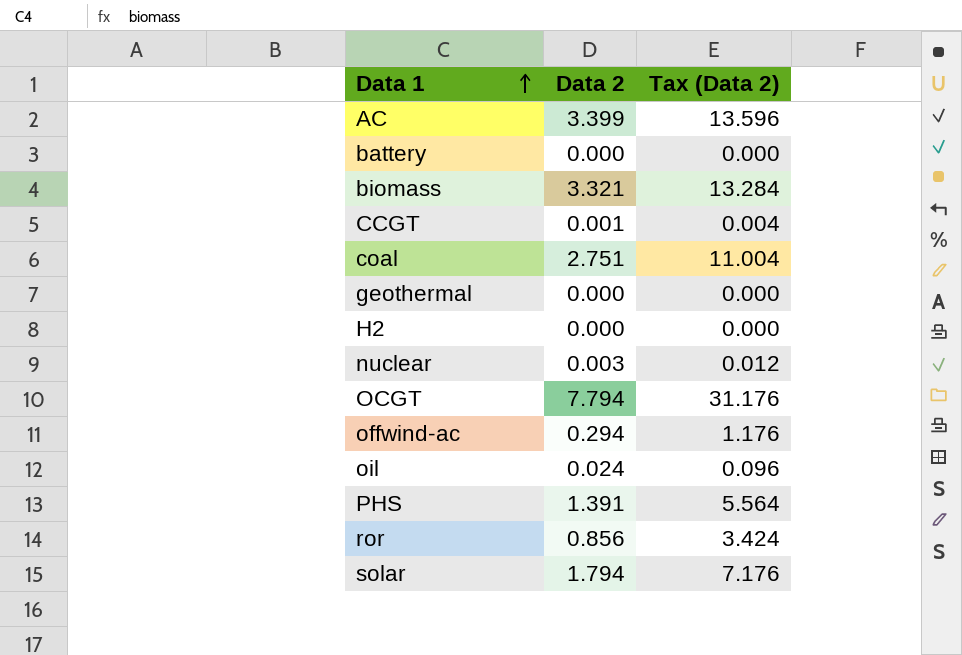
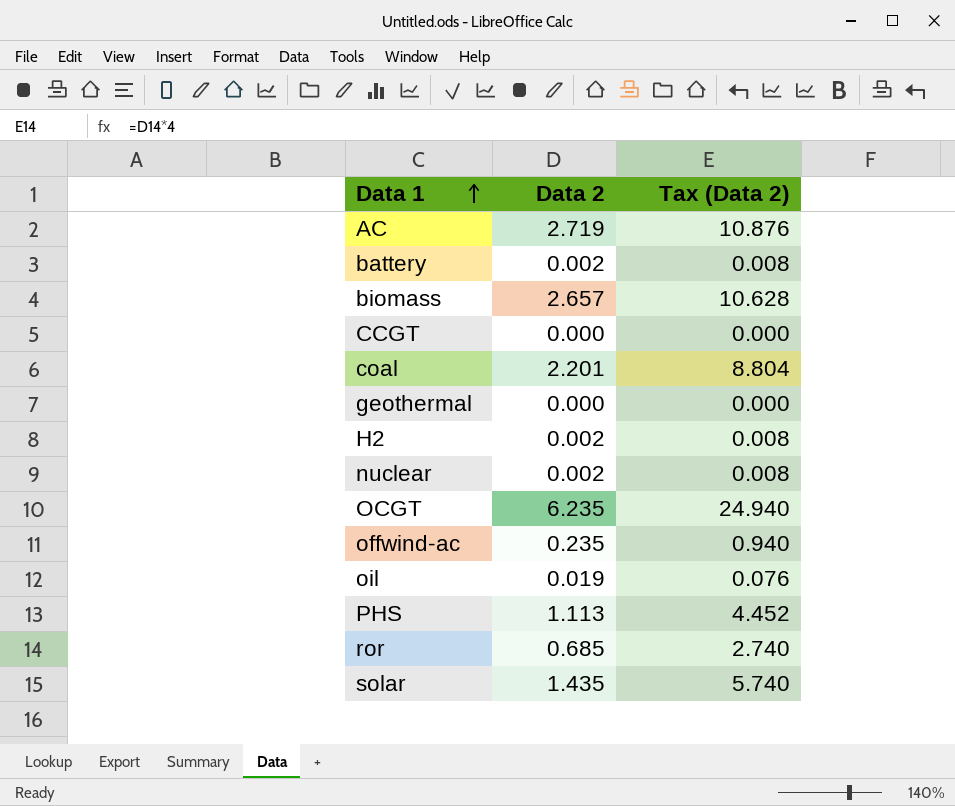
AC | Data 2: 3.399 -> 2.719
AC | Tax (Data 2): 13.596 -> 10.876
battery | Data 2: 0.000 -> 0.002
battery | Tax (Data 2): 0.000 -> 0.008
biomass | Data 2: 3.321 -> 2.657
biomass | Tax (Data 2): 13.284 -> 10.628
CCGT | Data 2: 0.001 -> 0.000
CCGT | Tax (Data 2): 0.004 -> 0.000
coal | Data 2: 2.751 -> 2.201
coal | Tax (Data 2): 11.004 -> 8.804
H2 | Data 2: 0.000 -> 0.002
H2 | Tax (Data 2): 0.000 -> 0.008
nuclear | Data 2: 0.003 -> 0.002
nuclear | Tax (Data 2): 0.012 -> 0.008
OCGT | Data 2: 7.794 -> 6.235
OCGT | Tax (Data 2): 31.176 -> 24.940
offwind-ac | Data 2: 0.294 -> 0.235
offwind-ac | Tax (Data 2): 1.176 -> 0.940
oil | Data 2: 0.024 -> 0.019
oil | Tax (Data 2): 0.096 -> 0.076
PHS | Data 2: 1.391 -> 1.113
PHS | Tax (Data 2): 5.564 -> 4.452
ror | Data 2: 0.856 -> 0.685
ror | Tax (Data 2): 3.424 -> 2.740
solar | Data 2: 1.794 -> 1.435
solar | Tax (Data 2): 7.176 -> 5.740

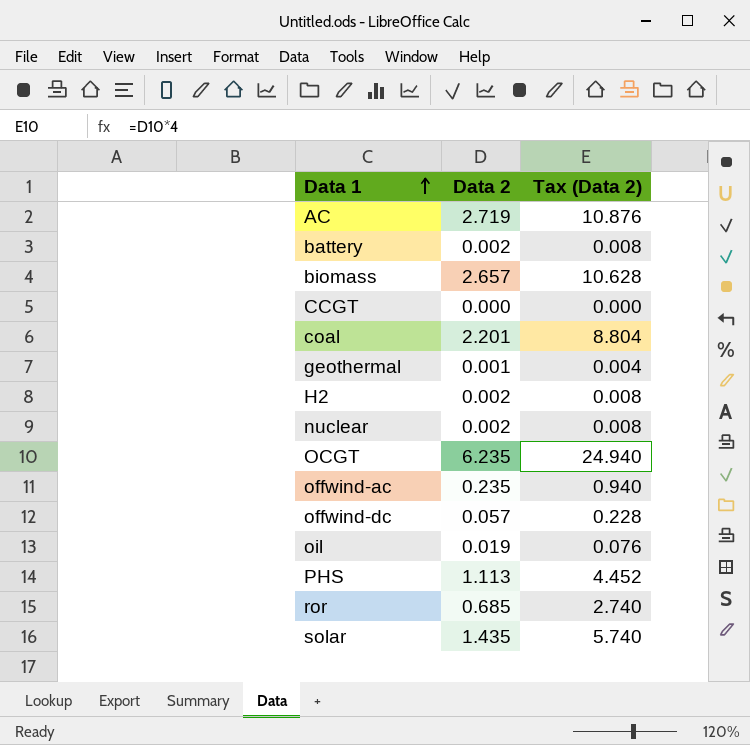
geothermal | Data 2: 0.000 -> 0.001
geothermal | Tax (Data 2): 0.000 -> 0.004
row offwind-dc: none -> 0.057 | 0.228

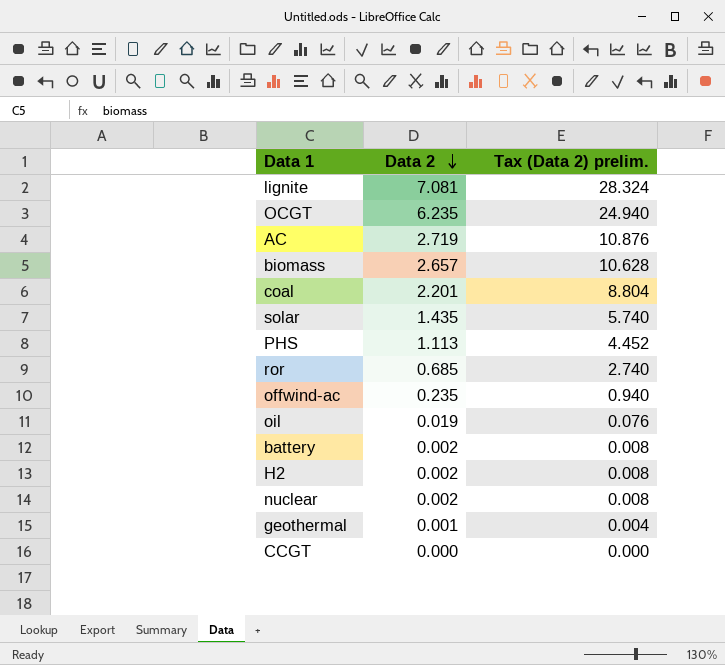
row order: Data 1 ascending -> Data 2 descending
column name: Tax (Data 2) -> Tax (Data 2) prelim.
row offwind-dc: 0.057 | 0.228 -> none
row lignite: none -> 7.081 | 28.324

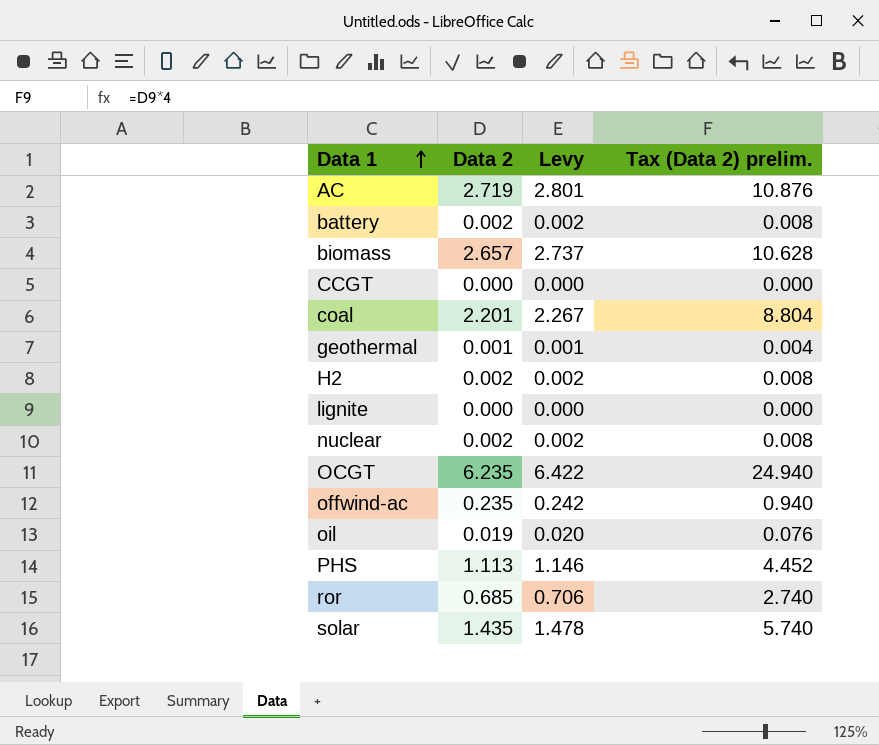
row order: Data 2 descending -> Data 1 ascending
column Levy | formula: none -> [Data 2] * 1.03
lignite | Data 2: 7.081 -> 0.000
lignite | Tax (Data 2) prelim.: 28.324 -> 0.000

